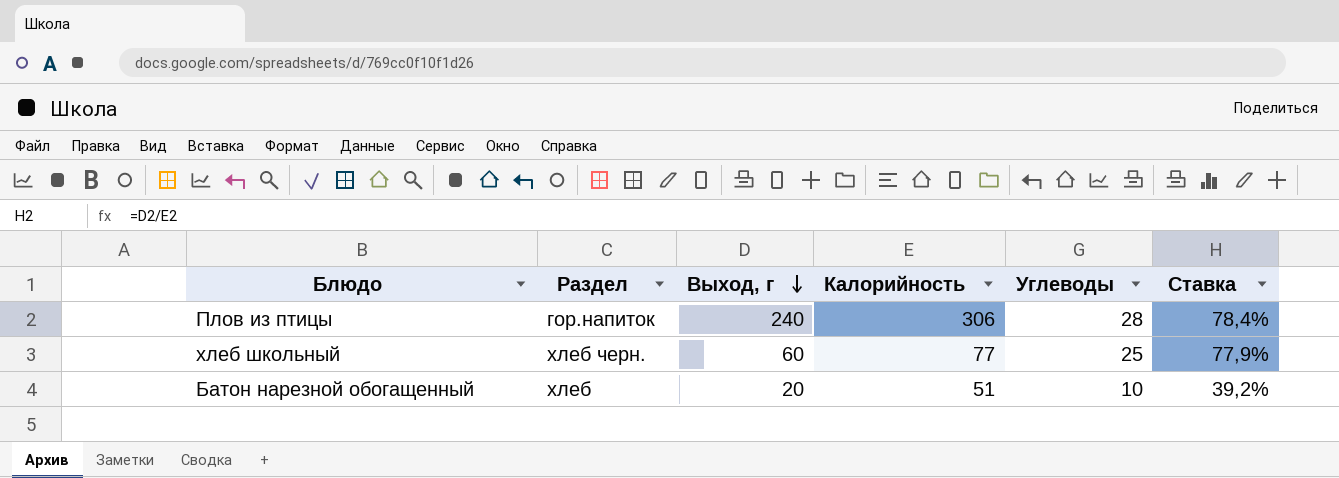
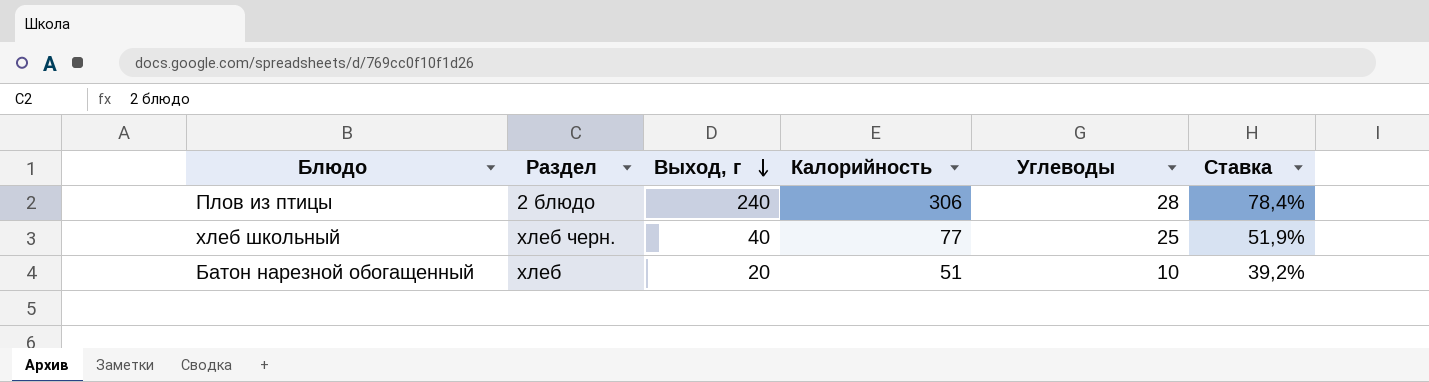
Плов из птицы | Раздел: гор.напиток -> 2 блюдо
хлеб школьный | Выход, г: 60 -> 40
хлеб школьный | Ставка: 77,9% -> 51,9%

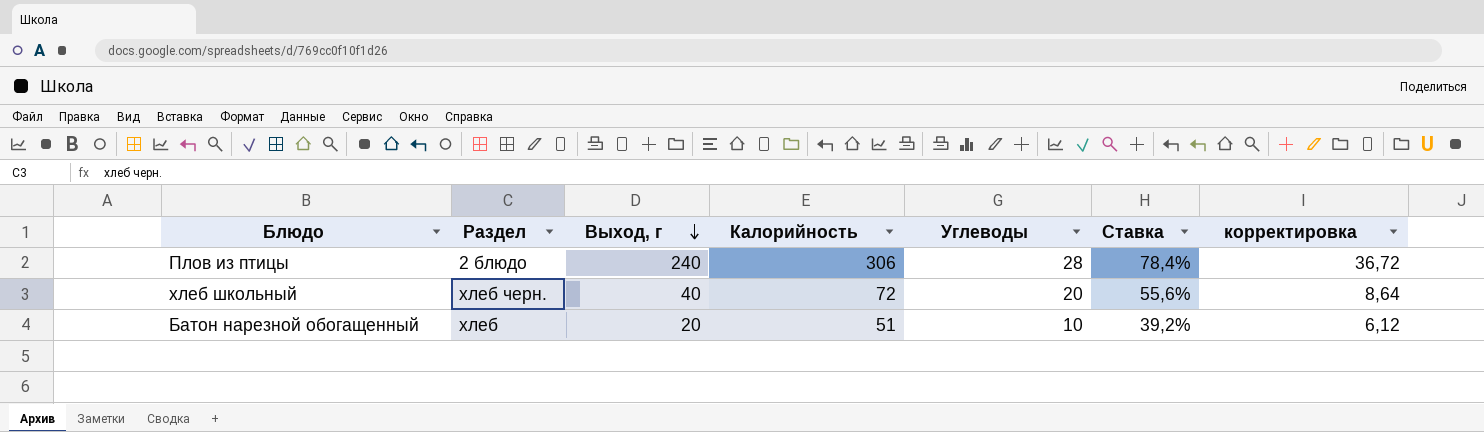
column корректировка | formula: none -> [Калорийность] * 0,12
хлеб школьный | Калорийность: 77 -> 72
хлеб школьный | Углеводы: 25 -> 20
хлеб школьный | Ставка: 51,9% -> 55,6%

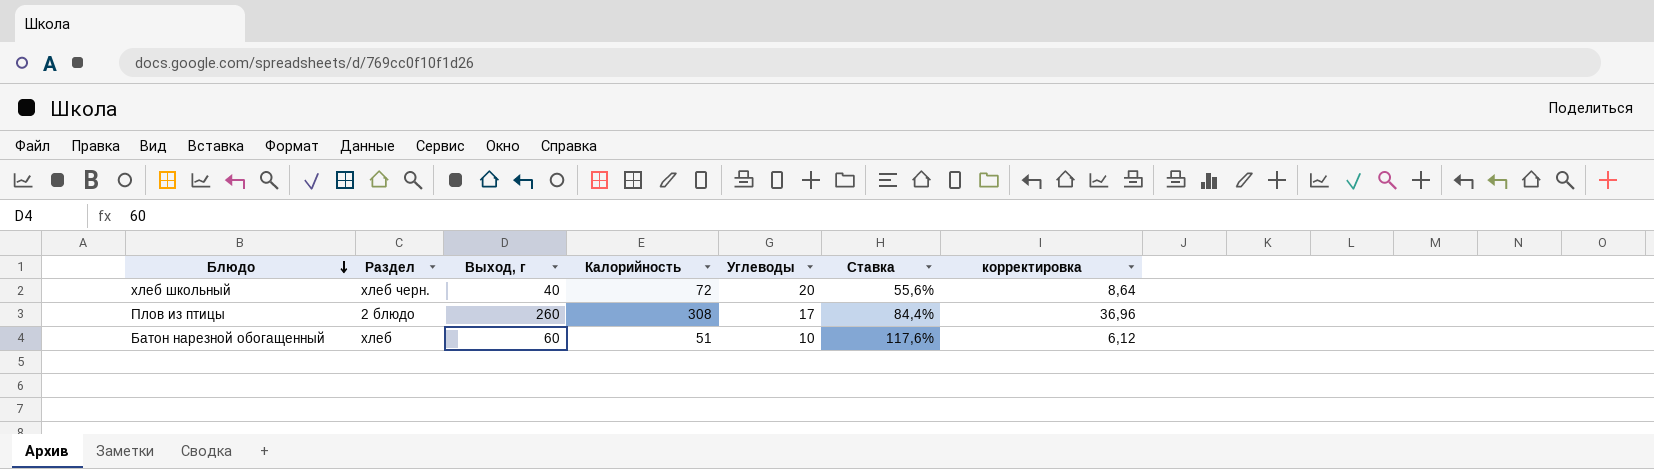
row order: Выход, г descending -> Блюдо descending
Плов из птицы | Выход, г: 240 -> 260
Плов из птицы | Калорийность: 306 -> 308
Плов из птицы | Углеводы: 28 -> 17
Плов из птицы | Ставка: 78,4% -> 84,4%
Плов из птицы | корректировка: 36,72 -> 36,96
Батон нарезной обогащенный | Выход, г: 20 -> 60
Батон нарезной обогащенный | Ставка: 39,2% -> 117,6%

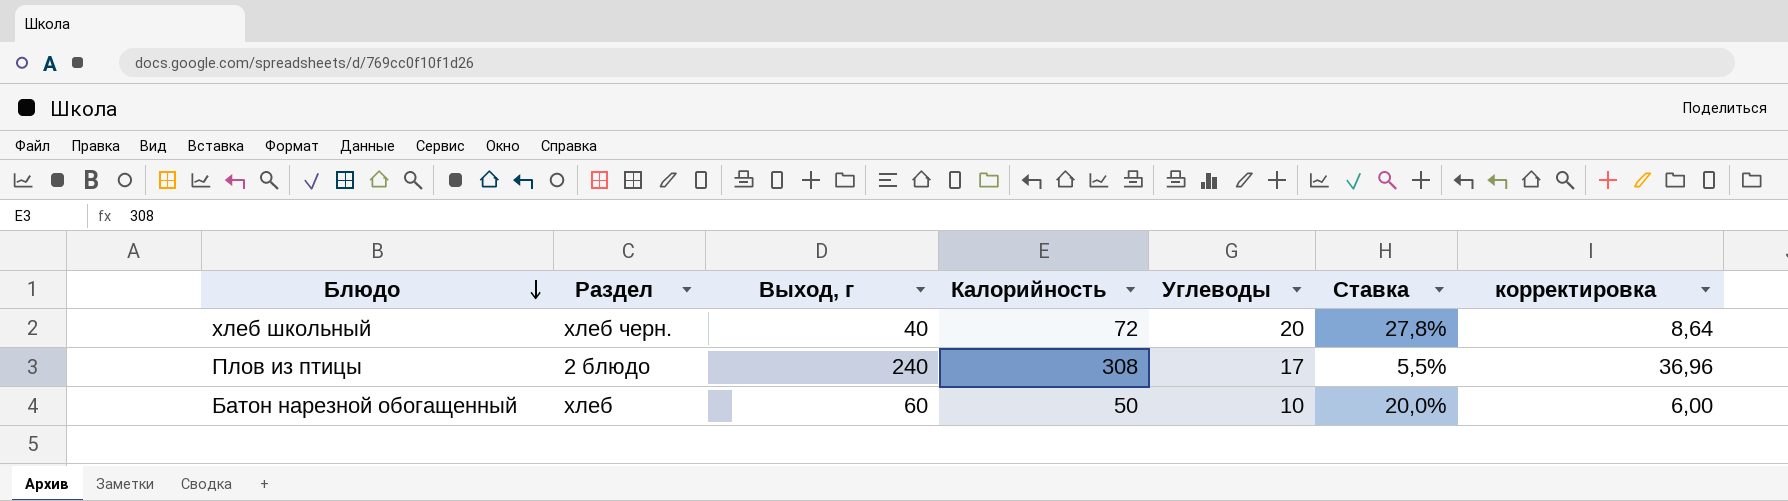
column Ставка | formula: [Выход, г] / [Калорийность] -> [Углеводы] / [Калорийность]
Плов из птицы | Выход, г: 260 -> 240
Батон нарезной обогащенный | Калорийность: 51 -> 50
Батон нарезной обогащенный | корректировка: 6,12 -> 6,00

